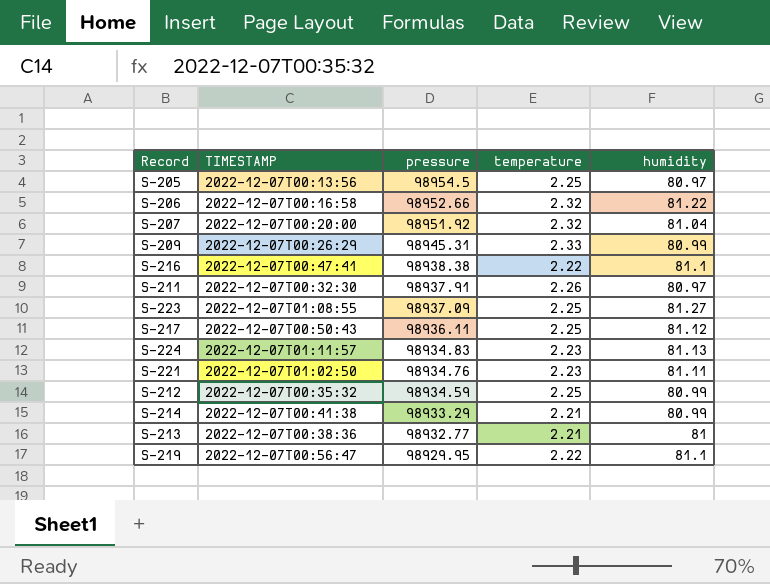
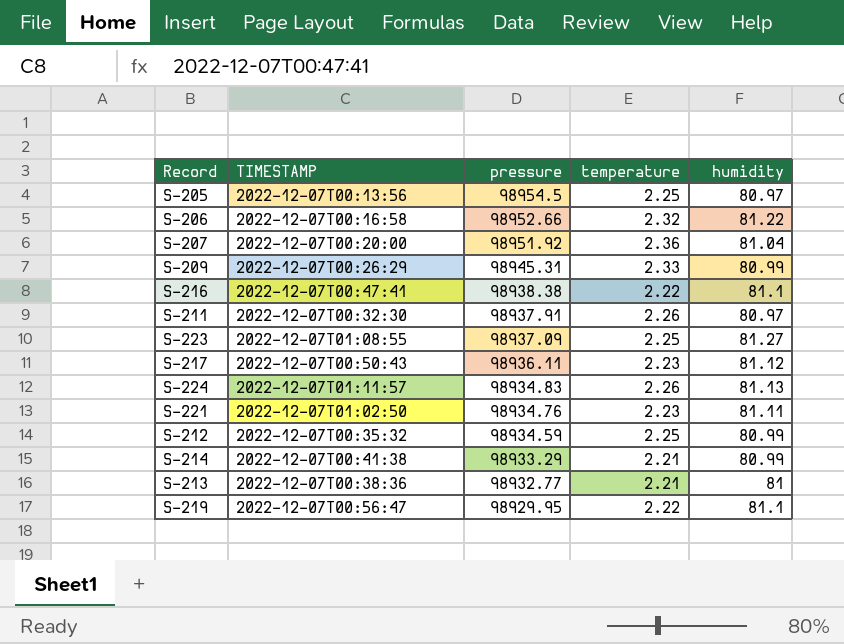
S-207 | temperature: 2.32 -> 2.36
S-217 | temperature: 2.25 -> 2.23
S-224 | temperature: 2.23 -> 2.26

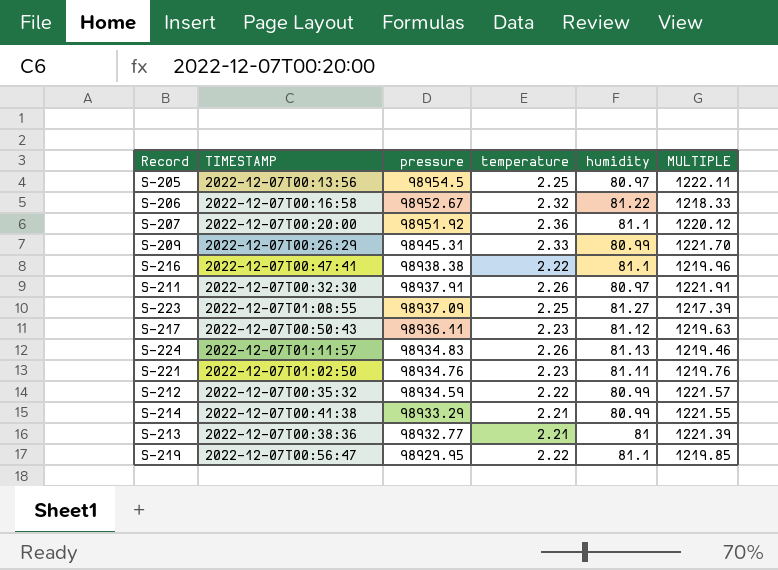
column MULTIPLE | formula: none -> [pressure] / [humidity]
S-206 | pressure: 98952.66 -> 98952.67
S-207 | humidity: 81.04 -> 81.1
S-212 | temperature: 2.25 -> 2.22

